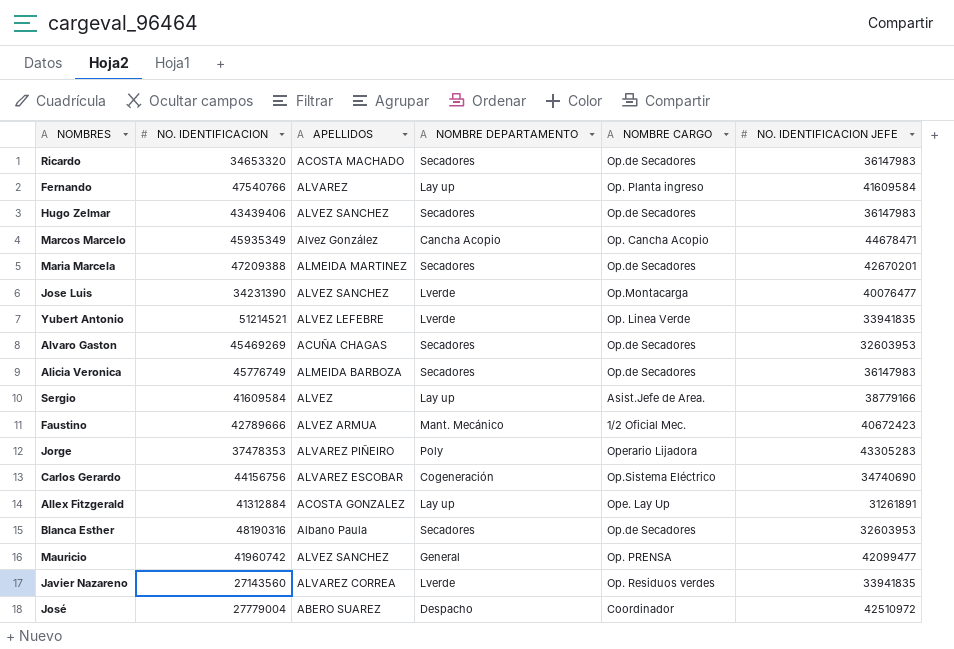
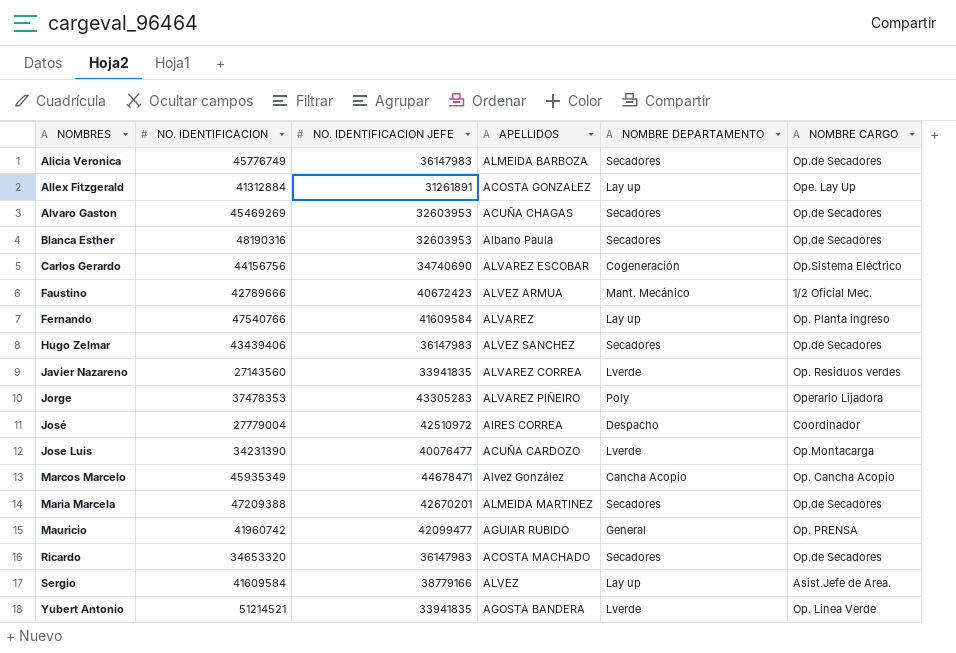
row order: none -> NOMBRES ascending
column NO. IDENTIFICACION JEFE | position: 6 -> 3
José | APELLIDOS: ABERO SUAREZ -> AIRES CORREA
Jose Luis | APELLIDOS: ALVEZ SANCHEZ -> ACUÑA CARDOZO
Mauricio | APELLIDOS: ALVEZ SANCHEZ -> AGUIAR RUBIDO
Yubert Antonio | APELLIDOS: ALVEZ LEFEBRE -> AGOSTA BANDERA

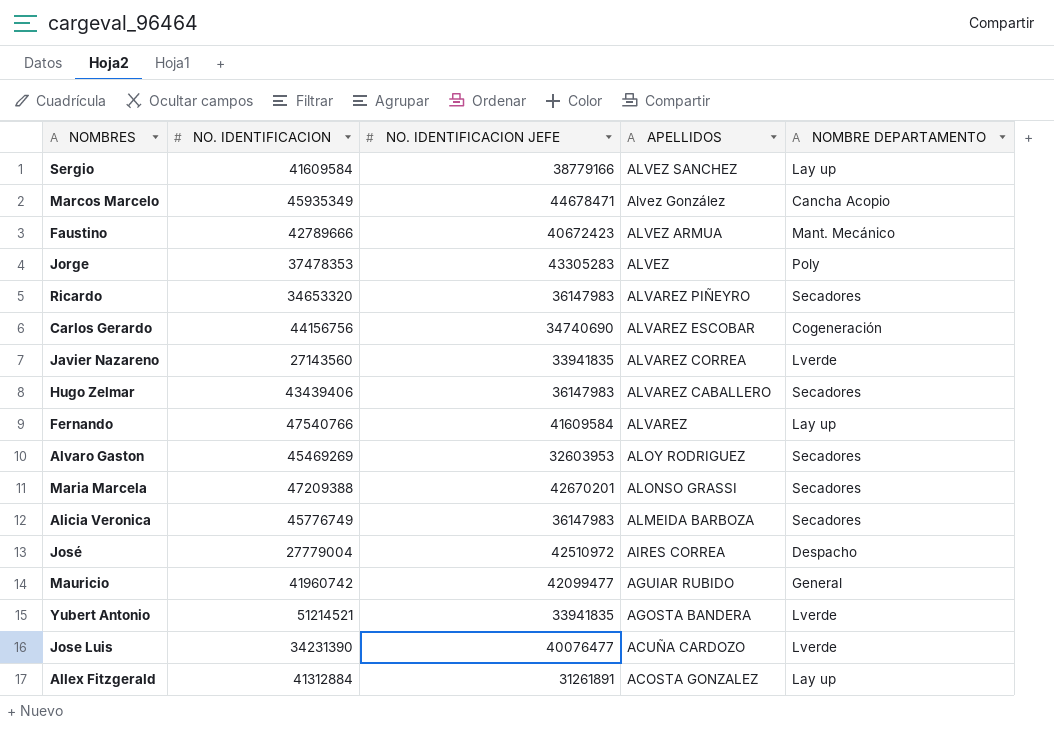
row order: NOMBRES ascending -> APELLIDOS descending
column NOMBRE CARGO | position: 6 -> none
row Blanca Esther: 48190316 | 32603953 | Albano Paula | Secadores | Op.de Secadores -> none
Sergio | APELLIDOS: ALVEZ -> ALVEZ SANCHEZ
Jorge | APELLIDOS: ALVAREZ PIÑEIRO -> ALVEZ
Ricardo | APELLIDOS: ACOSTA MACHADO -> ALVAREZ PIÑEYRO
Hugo Zelmar | APELLIDOS: ALVEZ SANCHEZ -> ALVAREZ CABALLERO
Alvaro Gaston | APELLIDOS: ACUÑA CHAGAS -> ALOY RODRIGUEZ
Maria Marcela | APELLIDOS: ALMEIDA MARTINEZ -> ALONSO GRASSI

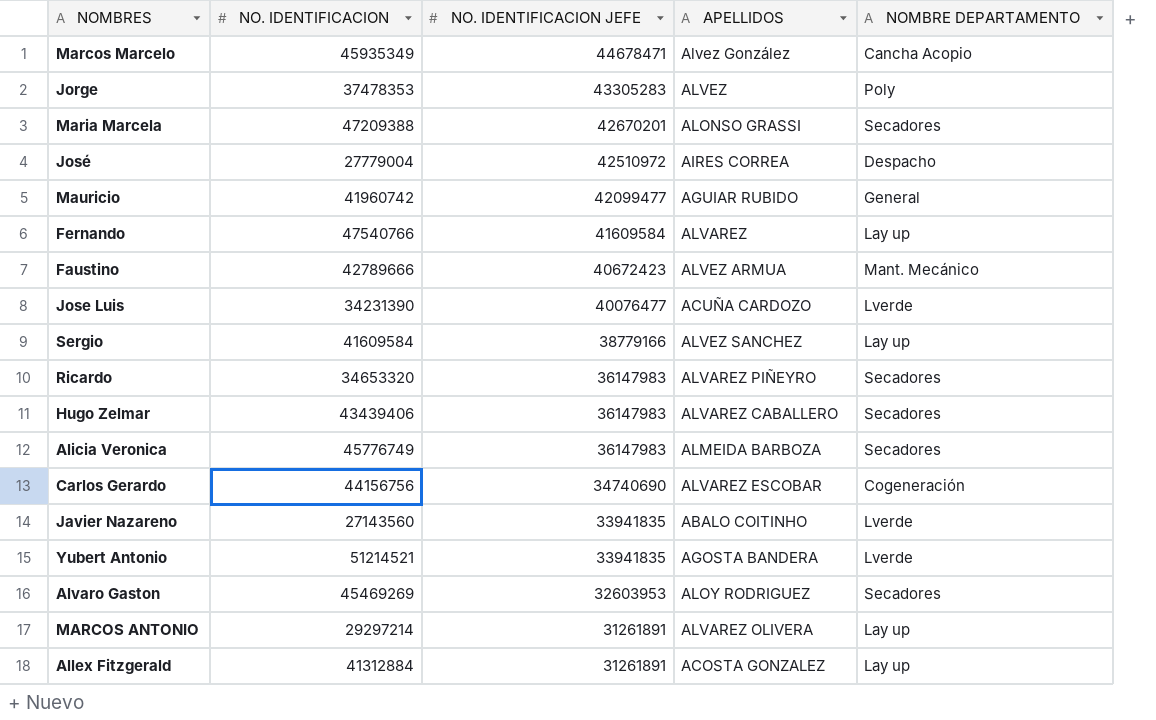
row order: APELLIDOS descending -> NO. IDENTIFICACION JEFE descending
Javier Nazareno | APELLIDOS: ALVAREZ CORREA -> ABALO COITINHO
row MARCOS ANTONIO: none -> 29297214 | 31261891 | ALVAREZ OLIVERA | Lay up

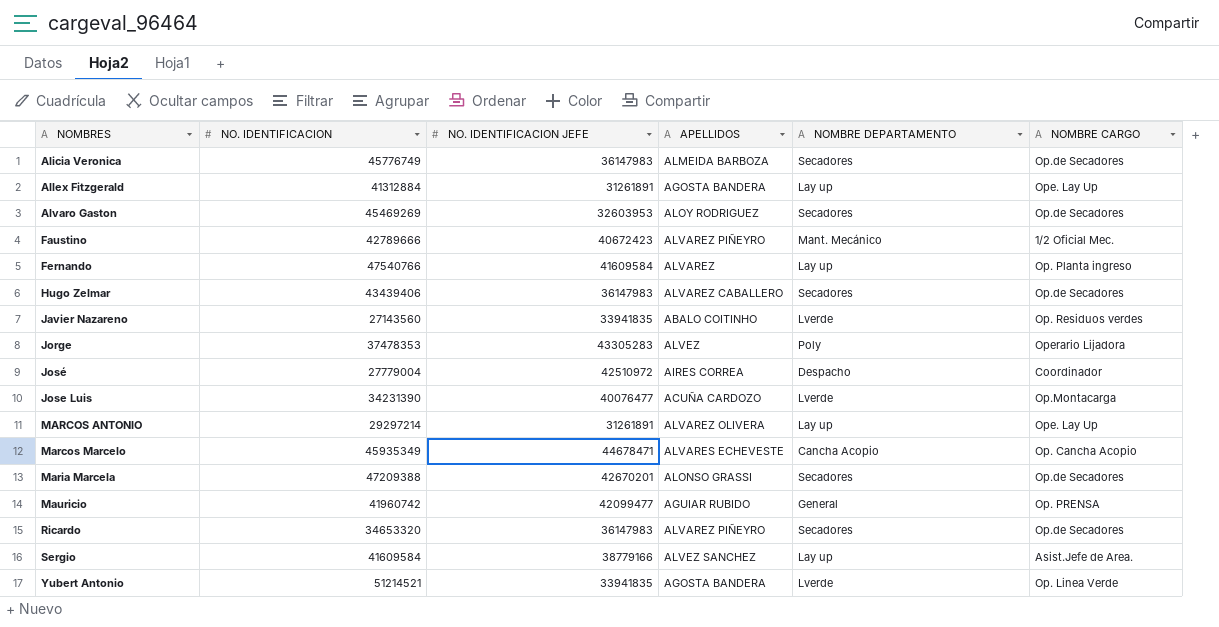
row order: NO. IDENTIFICACION JEFE descending -> NOMBRES ascending
column NOMBRE CARGO | position: none -> 6
row Carlos Gerardo: 44156756 | 34740690 | ALVAREZ ESCOBAR | Cogeneración -> none
Allex Fitzgerald | APELLIDOS: ACOSTA GONZALEZ -> AGOSTA BANDERA
Faustino | APELLIDOS: ALVEZ ARMUA -> ALVAREZ PIÑEYRO
Marcos Marcelo | APELLIDOS: Alvez González -> ALVARES ECHEVESTE

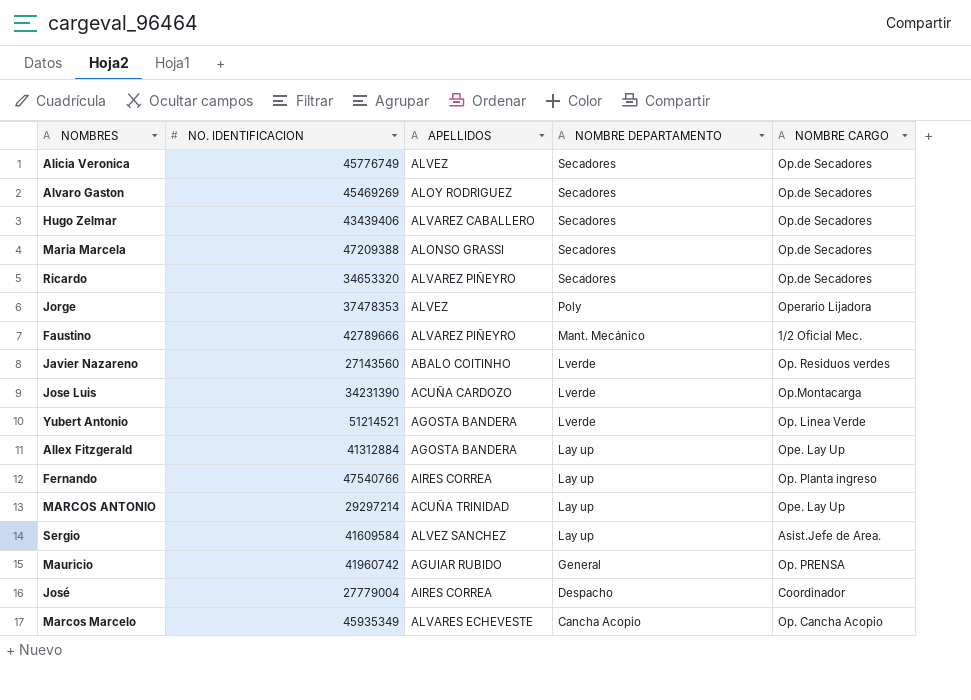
row order: NOMBRES ascending -> NOMBRE DEPARTAMENTO descending
column NO. IDENTIFICACION JEFE | position: 3 -> none
Alicia Veronica | APELLIDOS: ALMEIDA BARBOZA -> ALVEZ
Fernando | APELLIDOS: ALVAREZ -> AIRES CORREA
MARCOS ANTONIO | APELLIDOS: ALVAREZ OLIVERA -> ACUÑA TRINIDAD

